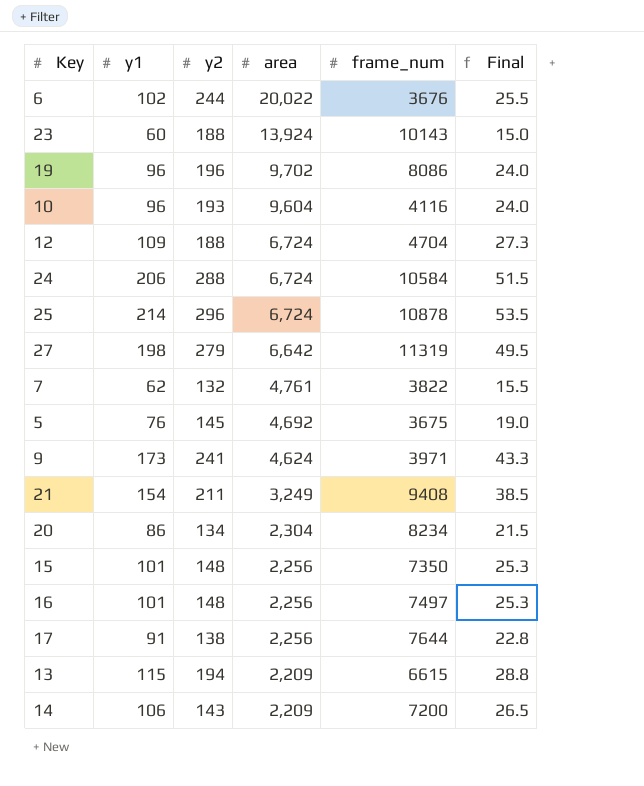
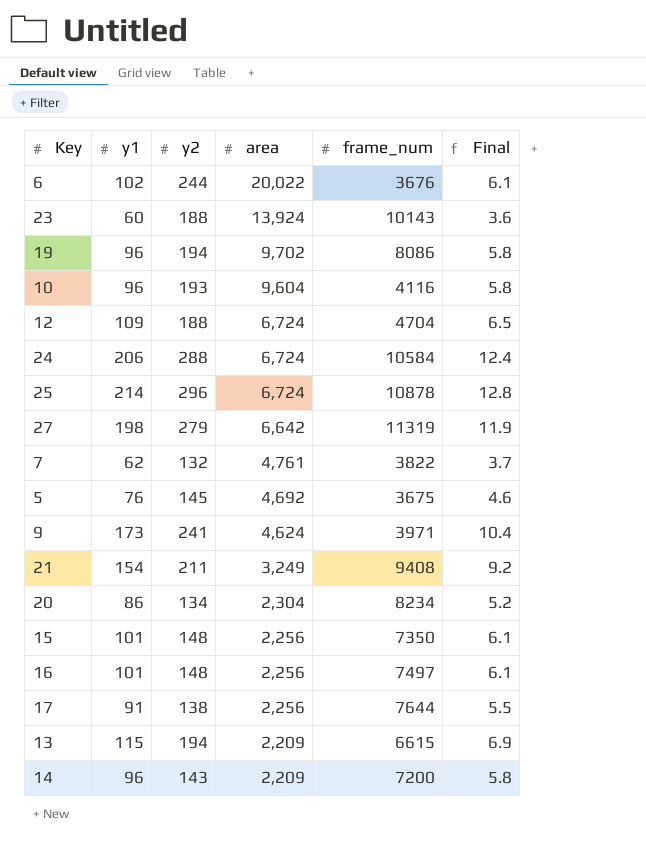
column Final | formula: [y1] * 0.25 -> [y1] * 0.06
19 | y2: 196 -> 194
14 | y1: 106 -> 96

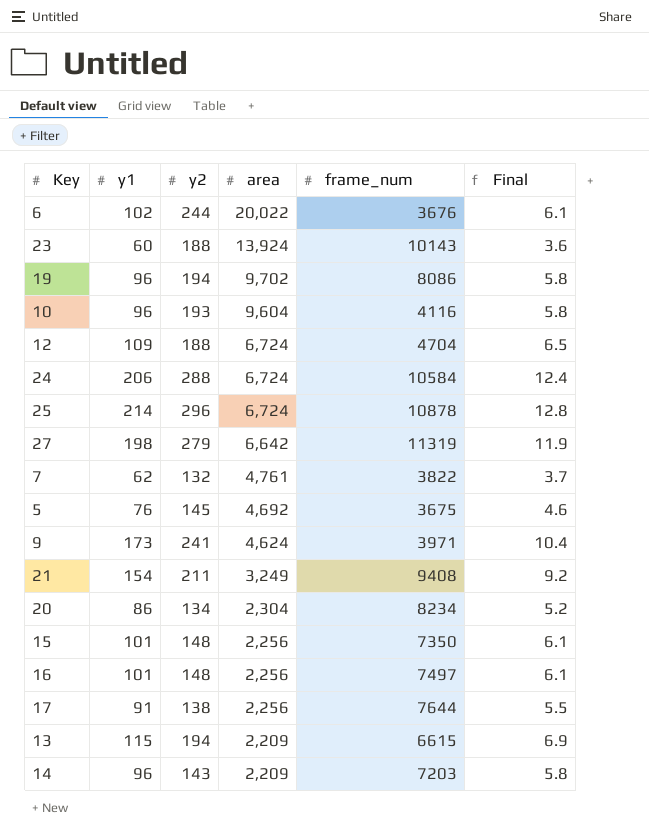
14 | frame_num: 7200 -> 7203

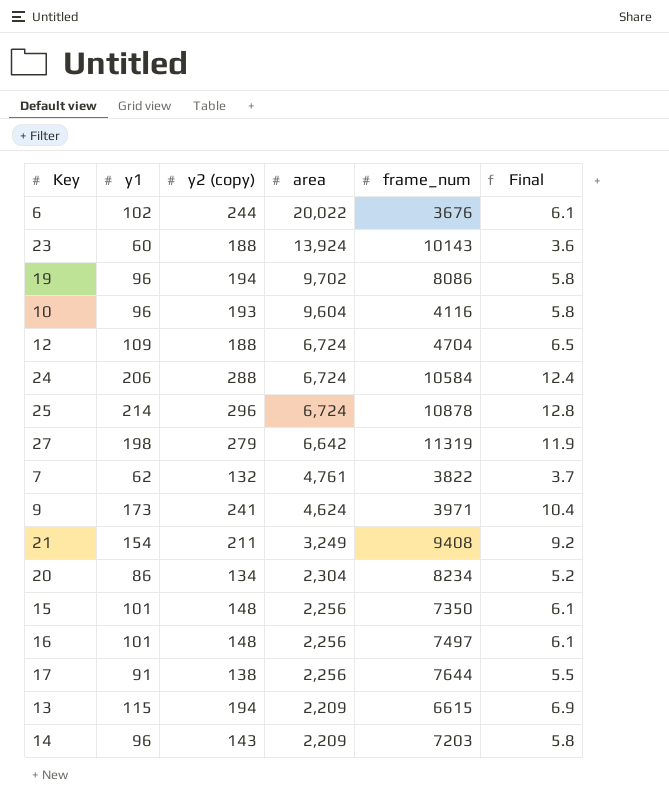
column name: y2 -> y2 (copy)
row 5: 76 | 145 | 4,692 | 3675 | 4.6 -> none

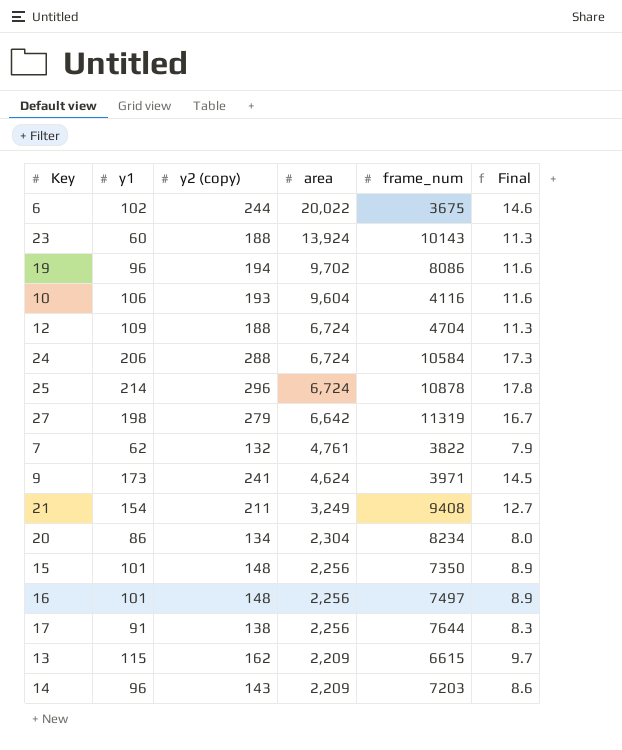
column Final | formula: [y1] * 0.06 -> [y2 (copy)] * 0.06
6 | frame_num: 3676 -> 3675
10 | y1: 96 -> 106
13 | y2 (copy): 194 -> 162

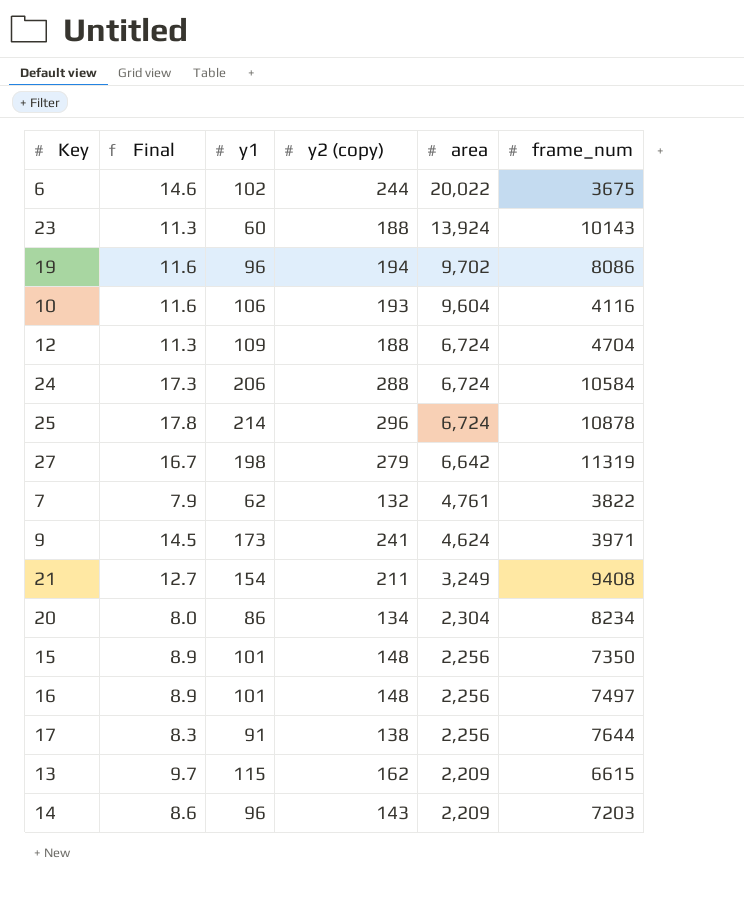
column Final | position: 6 -> 2

